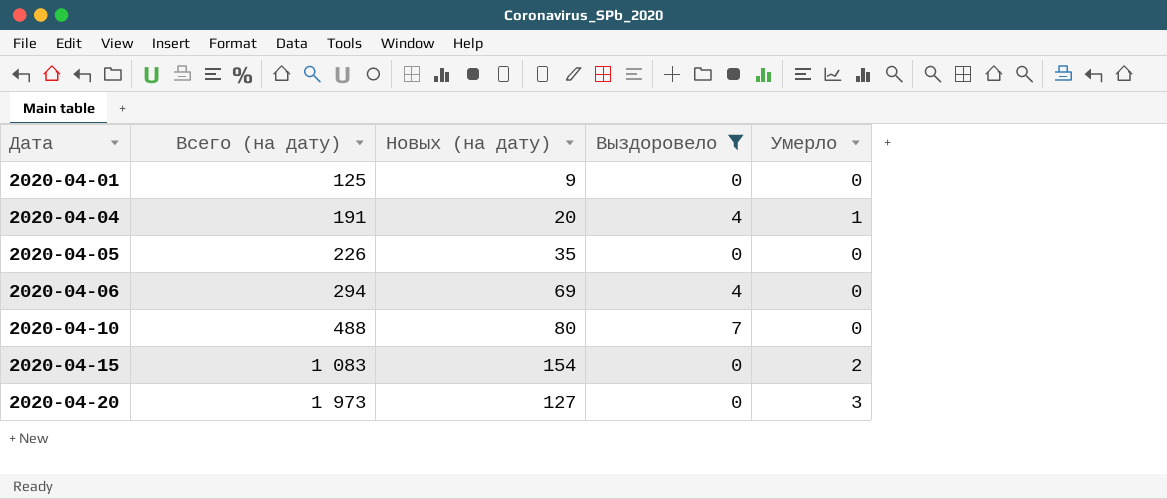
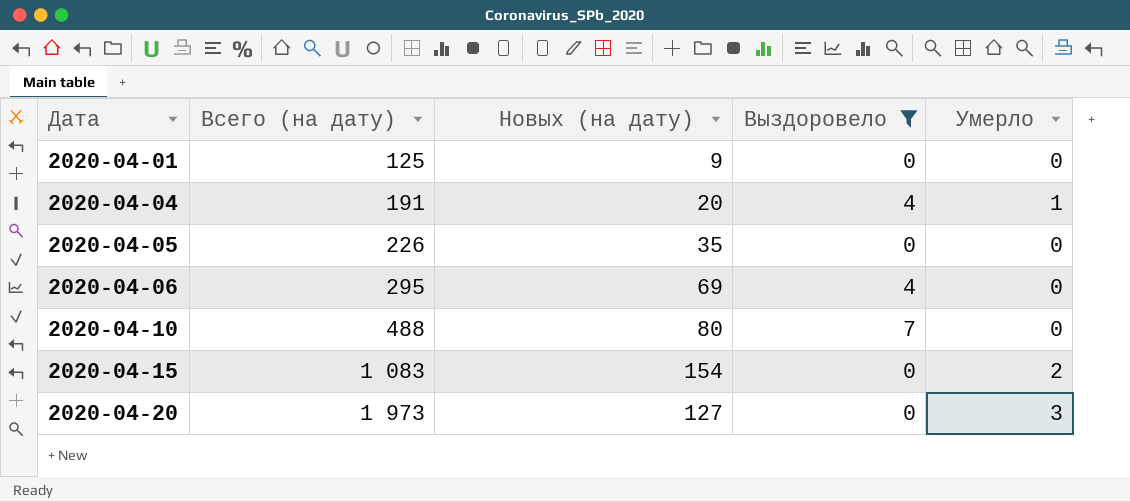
2020-04-06 | Всего (на дату): 294 -> 295

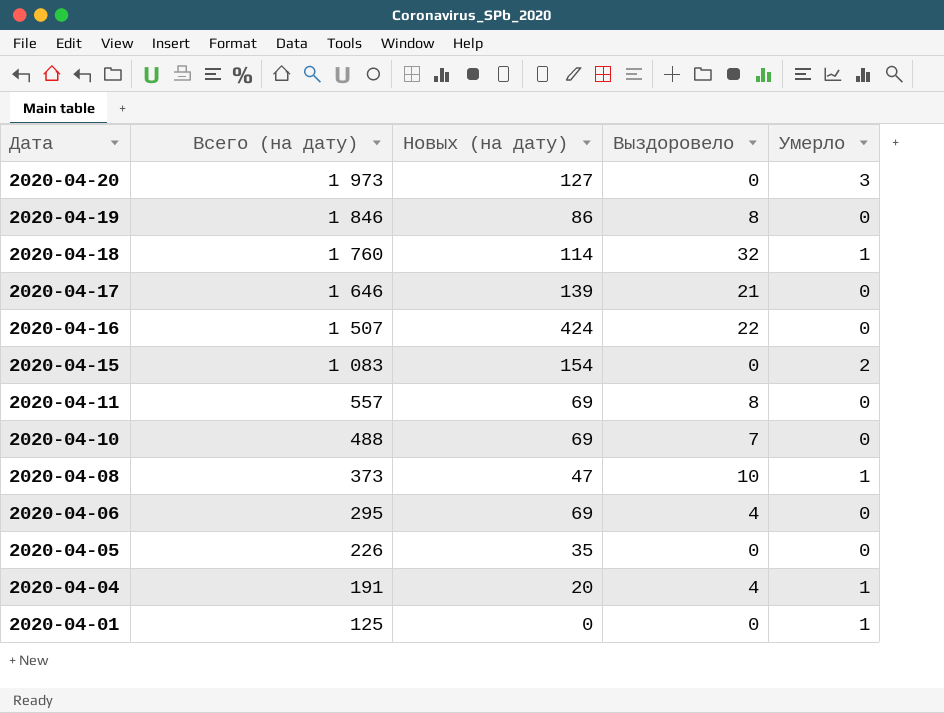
filter: Выздоровело <= 7 -> none
row order: Дата ascending -> Дата descending
2020-04-10 | Новых (на дату): 80 -> 69
2020-04-01 | Новых (на дату): 9 -> 0
2020-04-01 | Умерло: 0 -> 1

